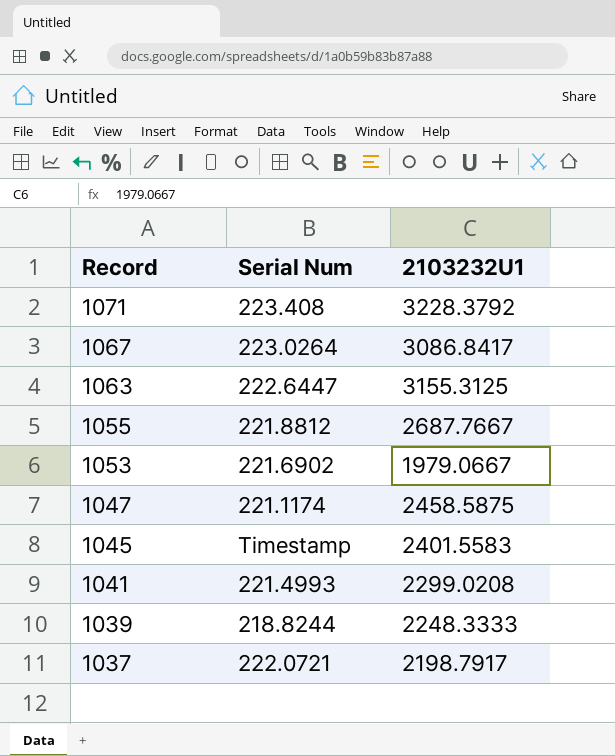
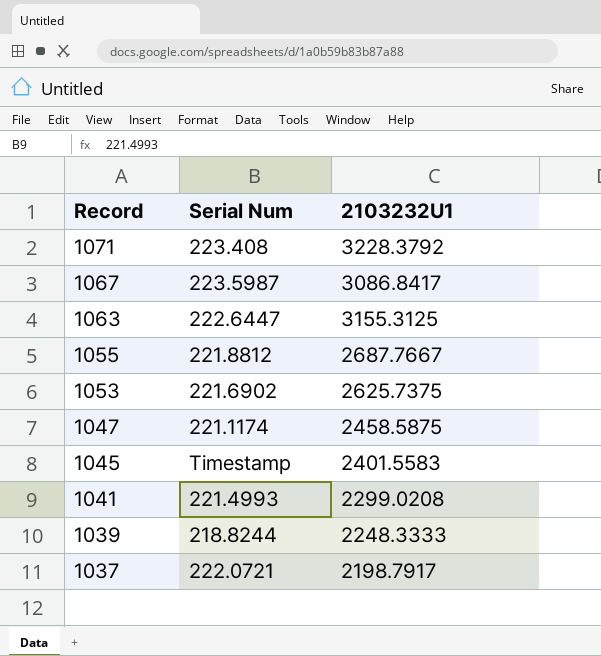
1067 | Serial Num: 223.0264 -> 223.5987
1053 | 2103232U1: 1979.0667 -> 2625.7375

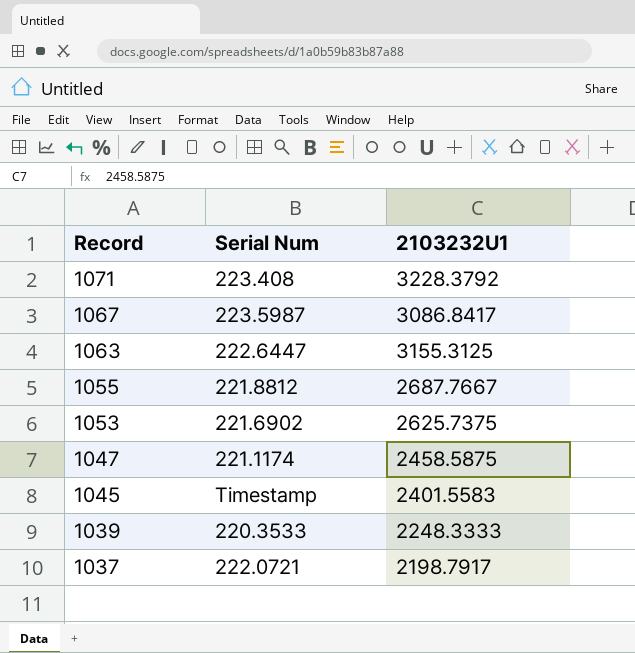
row 1041: 221.4993 | 2299.0208 -> none
1039 | Serial Num: 218.8244 -> 220.3533

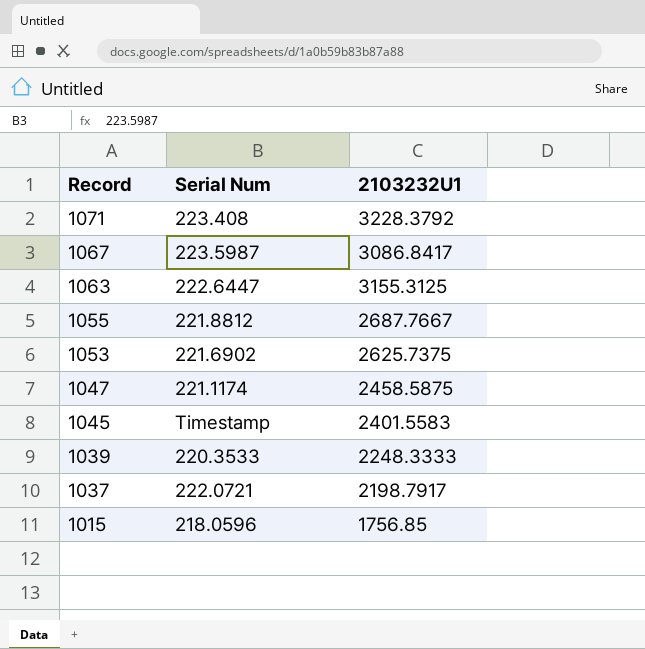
row 1015: none -> 218.0596 | 1756.85

